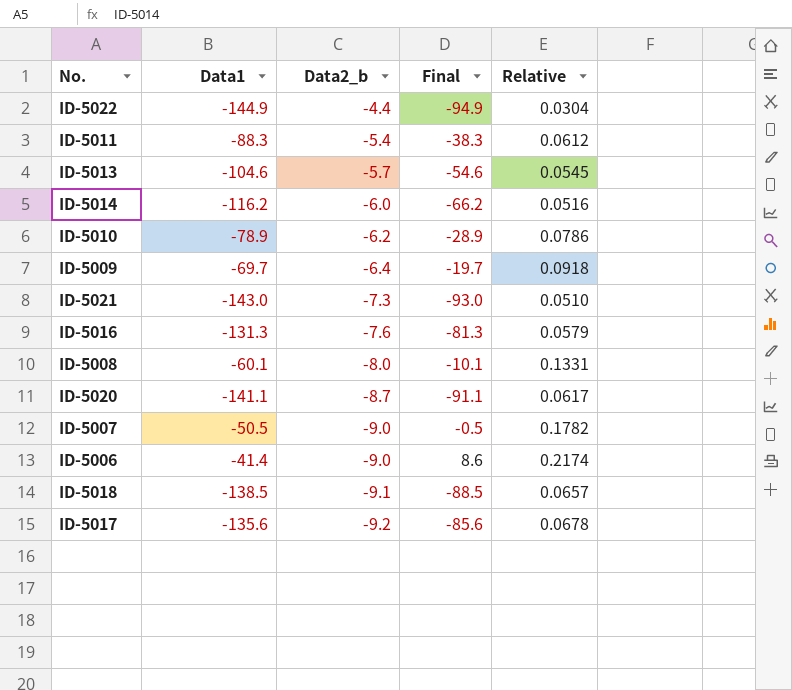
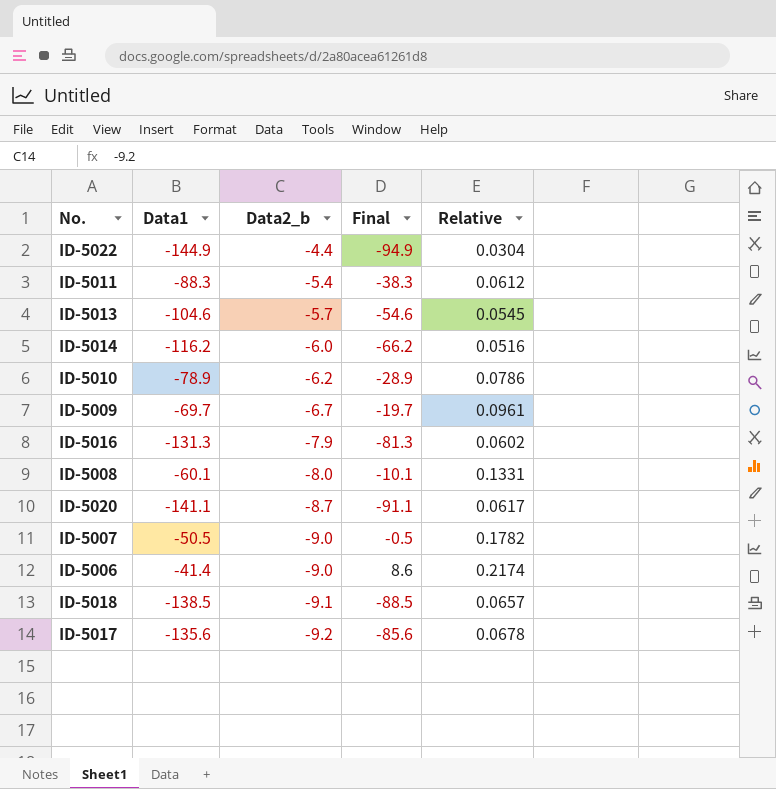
row ID-5021: -143.0 | -7.3 | -93.0 | 0.0510 -> none
ID-5009 | Data2_b: -6.4 -> -6.7
ID-5009 | Relative: 0.0918 -> 0.0961
ID-5016 | Data2_b: -7.6 -> -7.9
ID-5016 | Relative: 0.0579 -> 0.0602

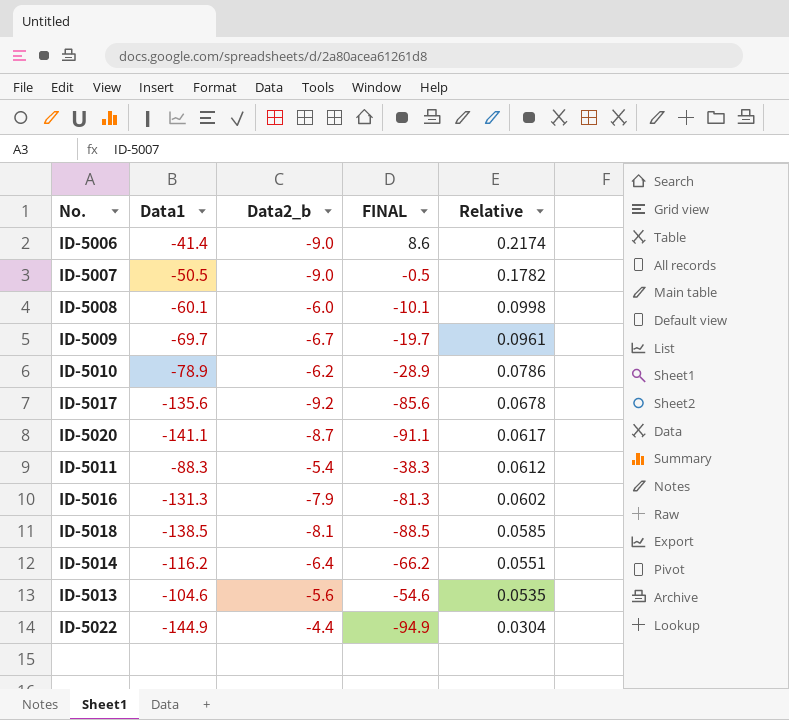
row order: Data2_b descending -> Relative descending
column name: Final -> FINAL
ID-5008 | Data2_b: -8.0 -> -6.0
ID-5008 | Relative: 0.1331 -> 0.0998
ID-5018 | Data2_b: -9.1 -> -8.1
ID-5018 | Relative: 0.0657 -> 0.0585
ID-5014 | Data2_b: -6.0 -> -6.4
ID-5014 | Relative: 0.0516 -> 0.0551
ID-5013 | Data2_b: -5.7 -> -5.6
ID-5013 | Relative: 0.0545 -> 0.0535

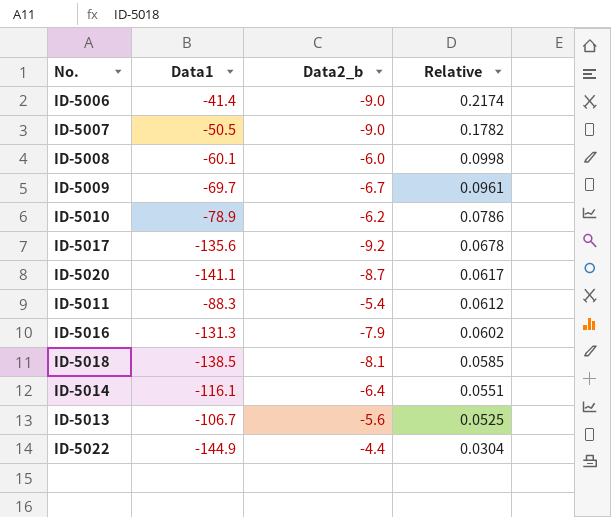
column FINAL | formula: [Data1] + 50 -> none
ID-5014 | Data1: -116.2 -> -116.1
ID-5013 | Data1: -104.6 -> -106.7
ID-5013 | Relative: 0.0535 -> 0.0525

